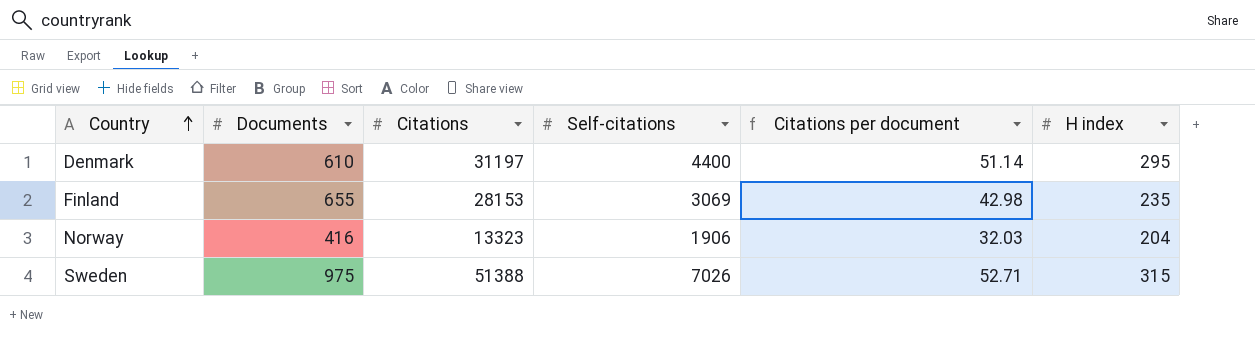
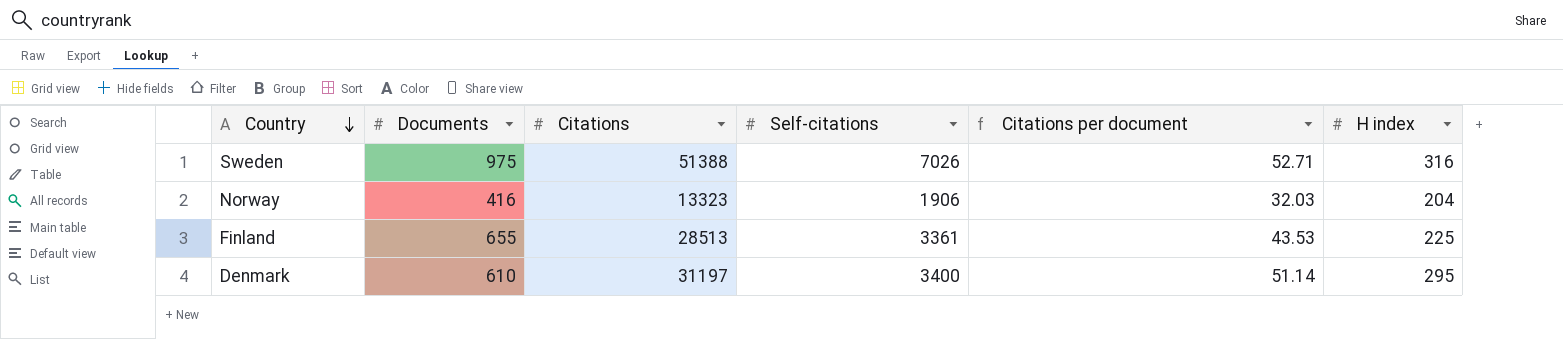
row order: Country ascending -> Country descending
Sweden | H index: 315 -> 316
Finland | Citations: 28153 -> 28513
Finland | Self-citations: 3069 -> 3361
Finland | Citations per document: 42.98 -> 43.53
Finland | H index: 235 -> 225
Denmark | Self-citations: 4400 -> 3400

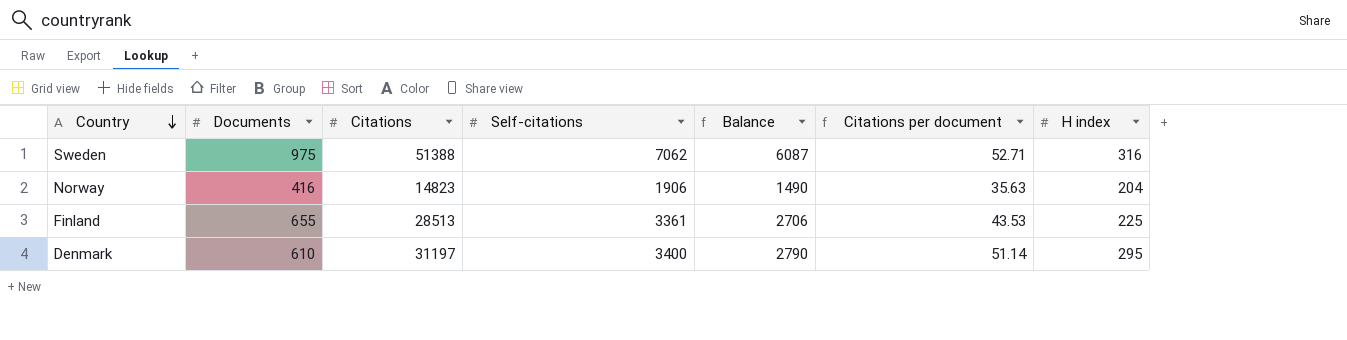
column Balance | formula: none -> [Self-citations] - [Documents]
Sweden | Self-citations: 7026 -> 7062
Norway | Citations: 13323 -> 14823
Norway | Citations per document: 32.03 -> 35.63

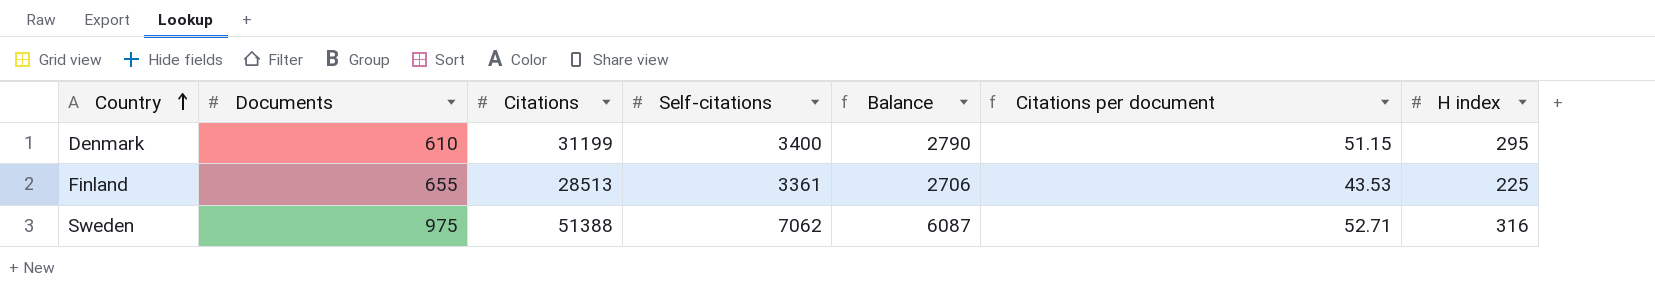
row order: Country descending -> Country ascending
row Norway: 416 | 14823 | 1906 | 1490 | 35.63 | 204 -> none
Denmark | Citations: 31197 -> 31199
Denmark | Citations per document: 51.14 -> 51.15

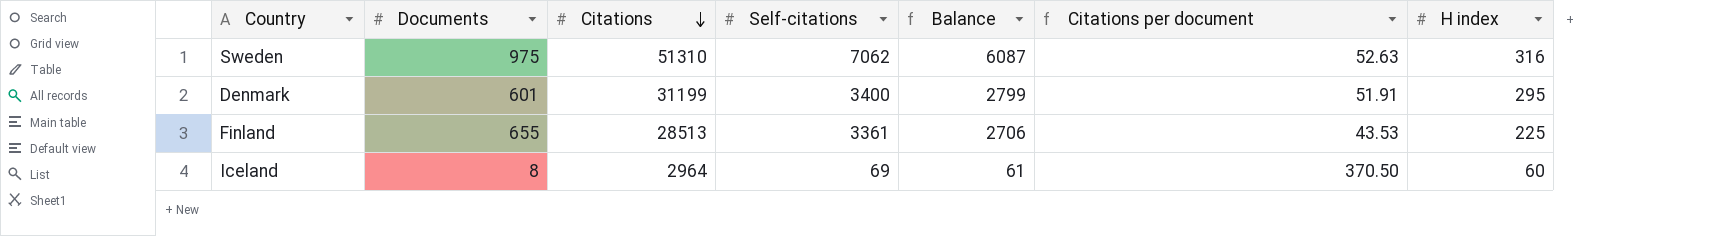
row order: Country ascending -> Citations descending
Sweden | Citations: 51388 -> 51310
Sweden | Citations per document: 52.71 -> 52.63
Denmark | Documents: 610 -> 601
Denmark | Balance: 2790 -> 2799
Denmark | Citations per document: 51.15 -> 51.91
row Iceland: none -> 8 | 2964 | 69 | 61 | 370.50 | 60

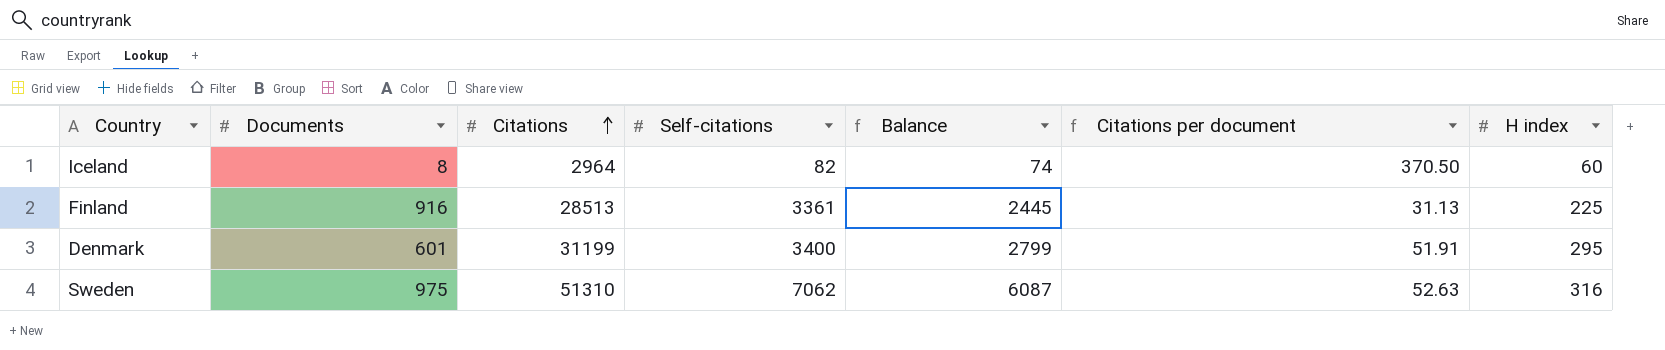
row order: Citations descending -> Citations ascending
Iceland | Self-citations: 69 -> 82
Iceland | Balance: 61 -> 74
Finland | Documents: 655 -> 916
Finland | Balance: 2706 -> 2445
Finland | Citations per document: 43.53 -> 31.13

